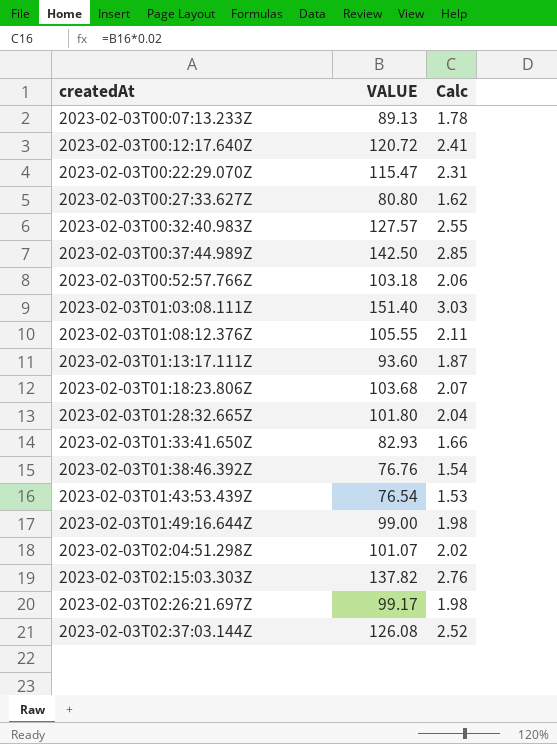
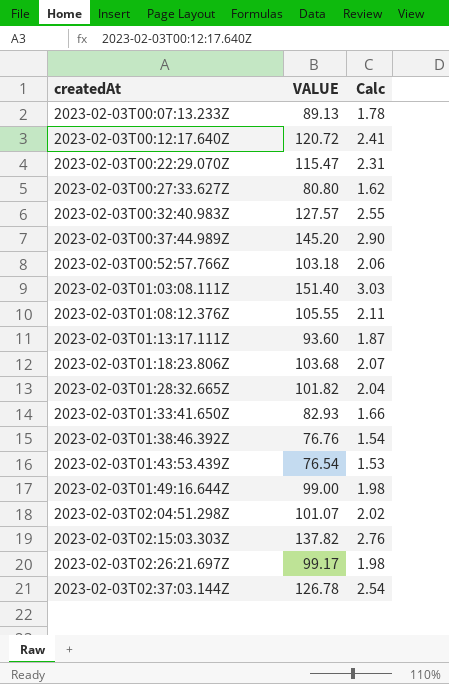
2023-02-03T00:37:44.989Z | VALUE: 142.50 -> 145.20
2023-02-03T00:37:44.989Z | Calc: 2.85 -> 2.90
2023-02-03T01:28:32.665Z | VALUE: 101.80 -> 101.82
2023-02-03T02:37:03.144Z | VALUE: 126.08 -> 126.78
2023-02-03T02:37:03.144Z | Calc: 2.52 -> 2.54

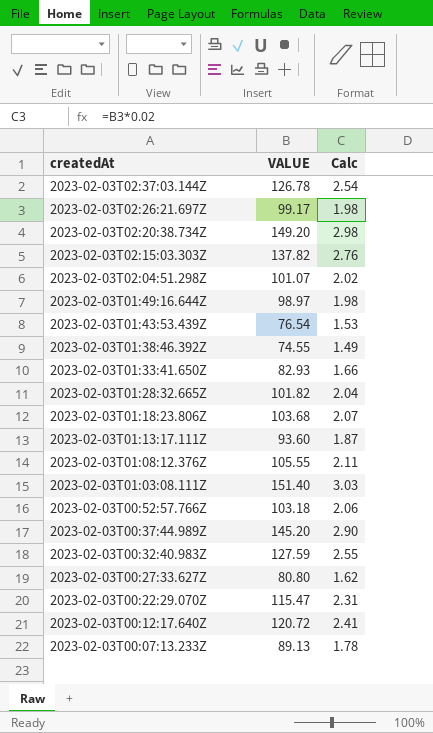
row order: createdAt ascending -> createdAt descending
row 2023-02-03T02:20:38.734Z: none -> 149.20 | 2.98
2023-02-03T01:49:16.644Z | VALUE: 99.00 -> 98.97
2023-02-03T01:38:46.392Z | VALUE: 76.76 -> 74.55
2023-02-03T01:38:46.392Z | Calc: 1.54 -> 1.49
2023-02-03T00:32:40.983Z | VALUE: 127.57 -> 127.59

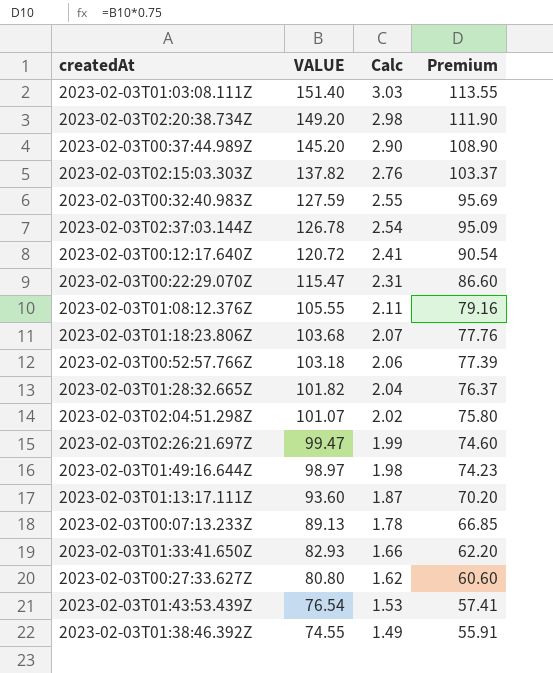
row order: createdAt descending -> VALUE descending
column Premium | formula: none -> [VALUE] * 0.75
2023-02-03T02:26:21.697Z | VALUE: 99.17 -> 99.47
2023-02-03T02:26:21.697Z | Calc: 1.98 -> 1.99

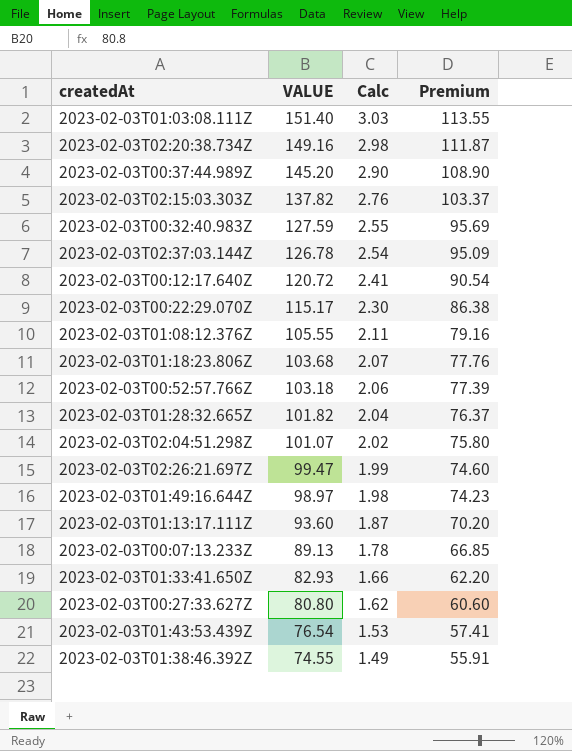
2023-02-03T02:20:38.734Z | VALUE: 149.20 -> 149.16
2023-02-03T02:20:38.734Z | Premium: 111.90 -> 111.87
2023-02-03T00:22:29.070Z | VALUE: 115.47 -> 115.17
2023-02-03T00:22:29.070Z | Calc: 2.31 -> 2.30
2023-02-03T00:22:29.070Z | Premium: 86.60 -> 86.38

